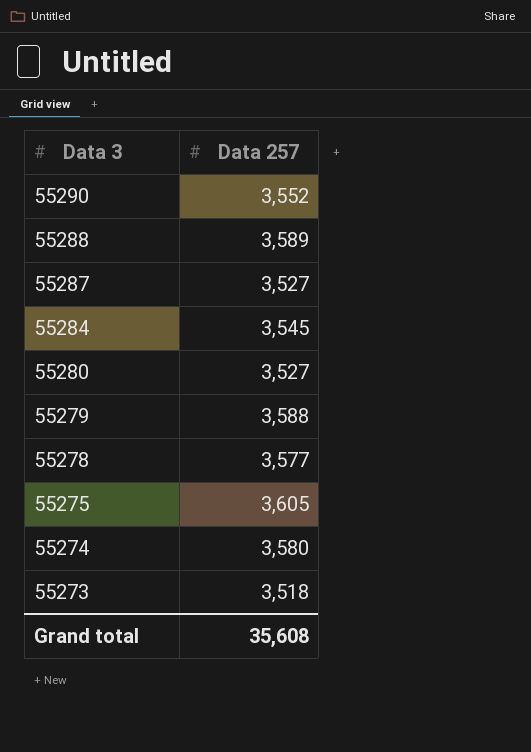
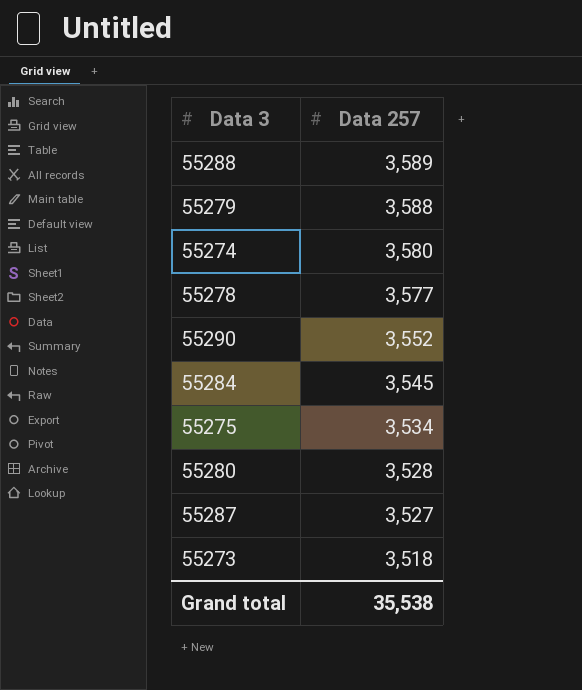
row order: Data 3 descending -> Data 257 descending
55275 | Data 257: 3,605 -> 3,534
55280 | Data 257: 3,527 -> 3,528
Grand total | Data 257: 35,608 -> 35,538

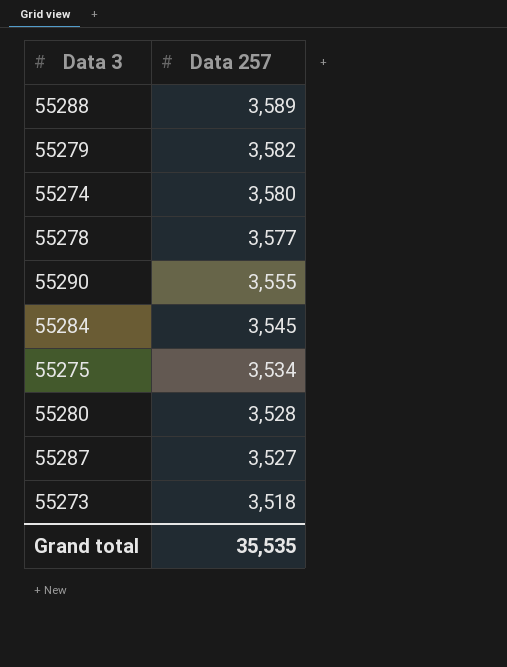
55279 | Data 257: 3,588 -> 3,582
55290 | Data 257: 3,552 -> 3,555
Grand total | Data 257: 35,538 -> 35,535

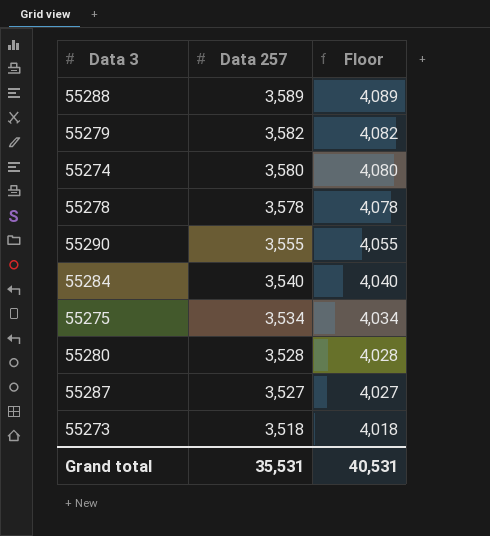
column Floor | formula: none -> [Data 257] + 500
55278 | Data 257: 3,577 -> 3,578
55284 | Data 257: 3,545 -> 3,540
Grand total | Data 257: 35,535 -> 35,531

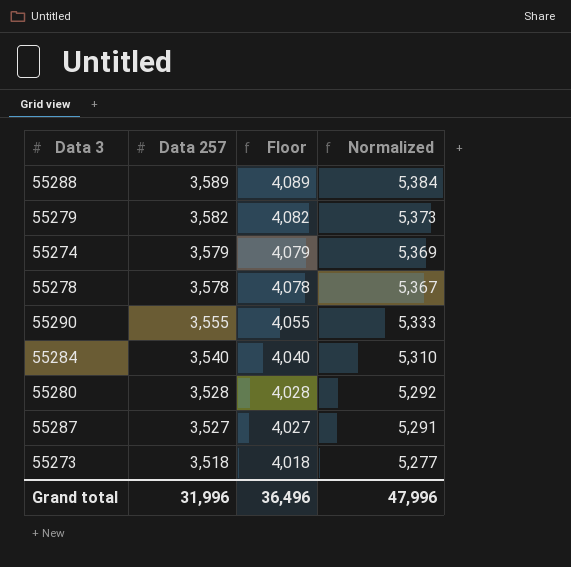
column Normalized | formula: none -> [Data 257] * 1.5
row 55275: 3,534 | 4,034 -> none
55274 | Data 257: 3,580 -> 3,579
55274 | Floor: 4,080 -> 4,079
Grand total | Data 257: 35,531 -> 31,996
Grand total | Floor: 40,531 -> 36,496

